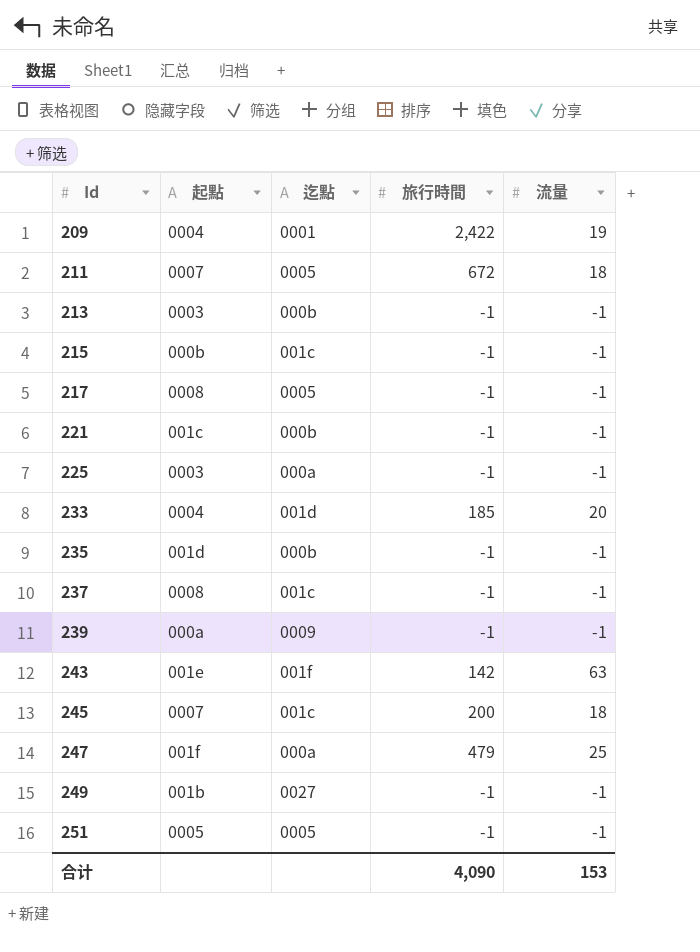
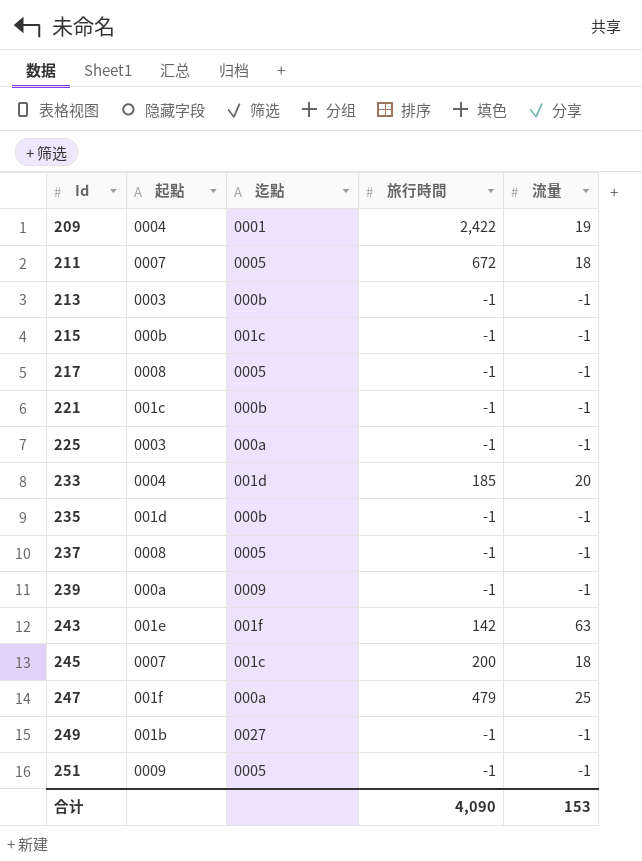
237 | 迄點: 001c -> 0005
251 | 起點: 0005 -> 0009

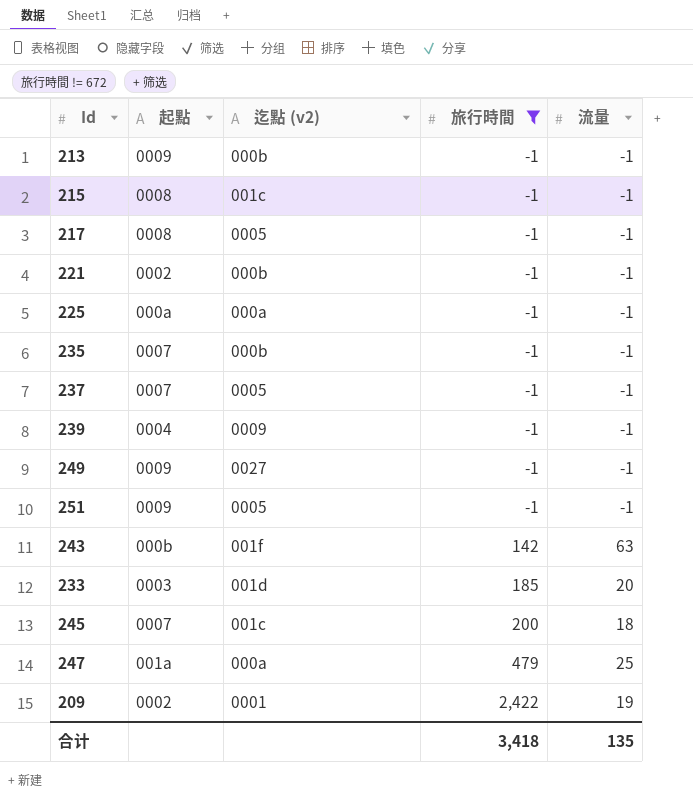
filter: none -> 旅行時間 != 672
row order: Id ascending -> 旅行時間 ascending
column name: 迄點 -> 迄點 (v2)
213 | 起點: 0003 -> 0009
215 | 起點: 000b -> 0008
221 | 起點: 001c -> 0002
225 | 起點: 0003 -> 000a
235 | 起點: 001d -> 0007
237 | 起點: 0008 -> 0007
239 | 起點: 000a -> 0004
249 | 起點: 001b -> 0009
243 | 起點: 001e -> 000b
233 | 起點: 0004 -> 0003
247 | 起點: 001f -> 001a
209 | 起點: 0004 -> 0002
合计 | 旅行時間: 4,090 -> 3,418
合计 | 流量: 153 -> 135

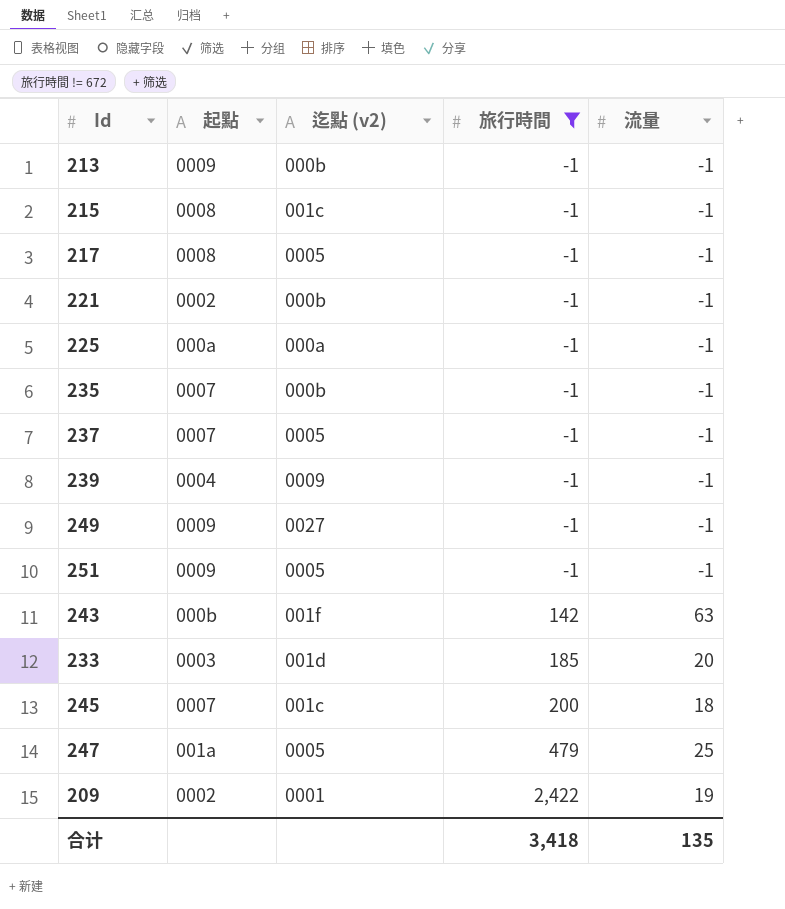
247 | 迄點 (v2): 000a -> 0005

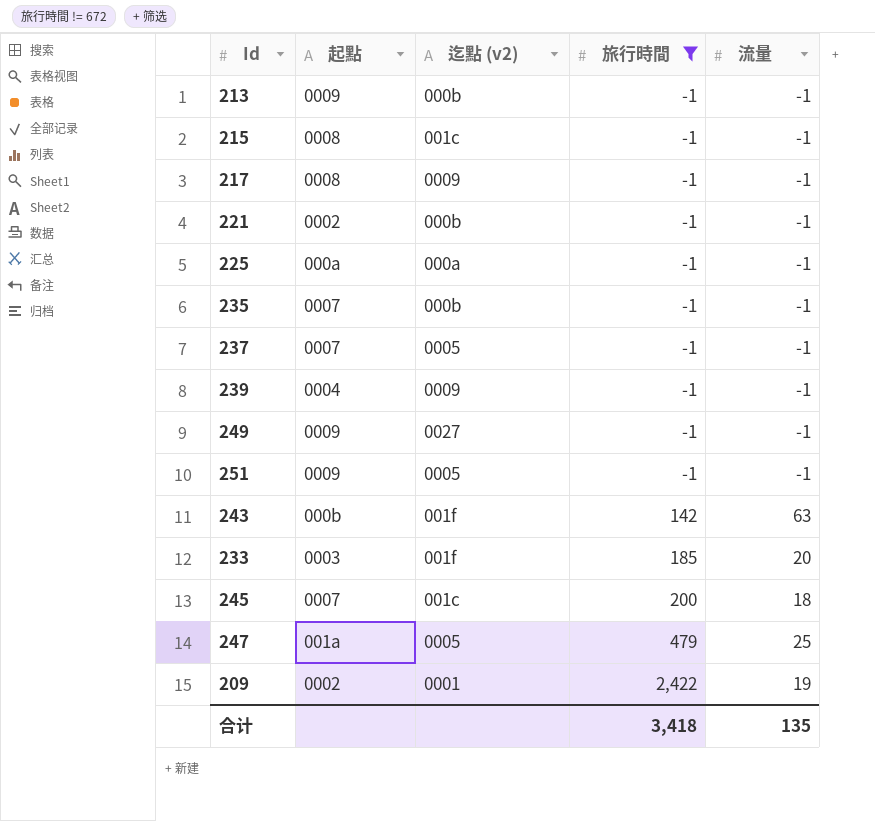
217 | 迄點 (v2): 0005 -> 0009
233 | 迄點 (v2): 001d -> 001f

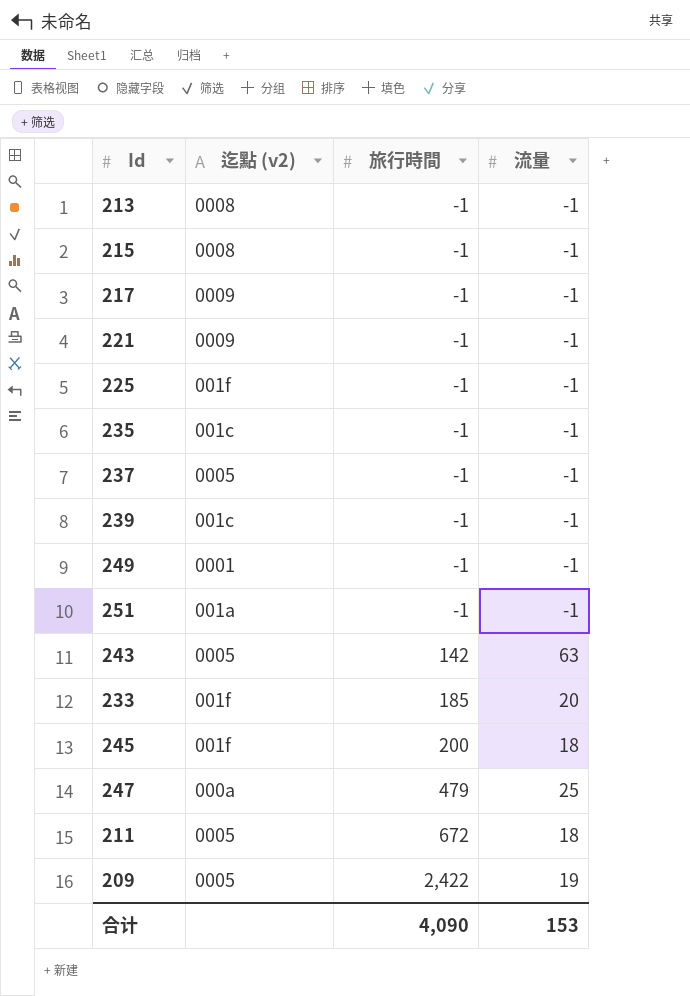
filter: 旅行時間 != 672 -> none
column 起點 | position: 2 -> none
213 | 迄點 (v2): 000b -> 0008
215 | 迄點 (v2): 001c -> 0008
221 | 迄點 (v2): 000b -> 0009
225 | 迄點 (v2): 000a -> 001f
235 | 迄點 (v2): 000b -> 001c
239 | 迄點 (v2): 0009 -> 001c
249 | 迄點 (v2): 0027 -> 0001
251 | 迄點 (v2): 0005 -> 001a
243 | 迄點 (v2): 001f -> 0005
245 | 迄點 (v2): 001c -> 001f
247 | 迄點 (v2): 0005 -> 000a
209 | 迄點 (v2): 0001 -> 0005
合计 | 旅行時間: 3,418 -> 4,090
合计 | 流量: 135 -> 153

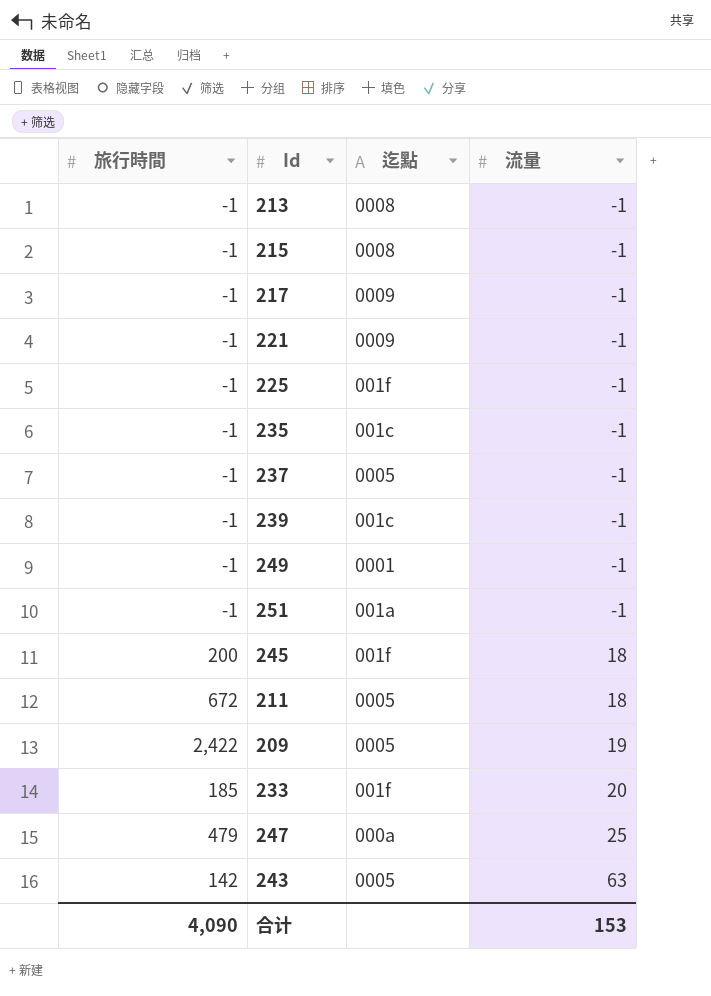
row order: 旅行時間 ascending -> 流量 ascending
column 旅行時間 | position: 3 -> 1
column name: 迄點 (v2) -> 迄點

